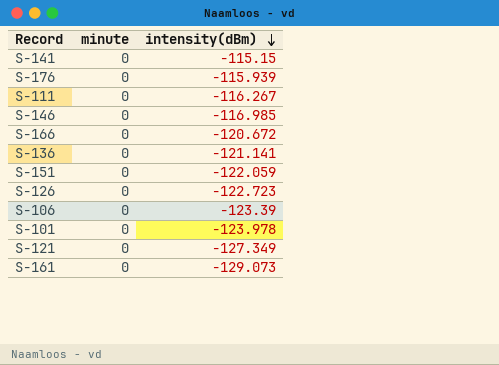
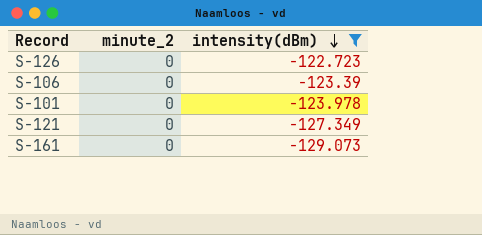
filter: none -> intensity(dBm) <= -122.723
column name: minute -> minute_2

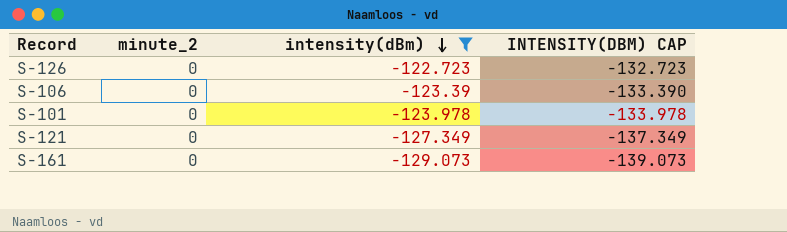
column INTENSITY(DBM) CAP | formula: none -> [intensity(dBm)] - 10

